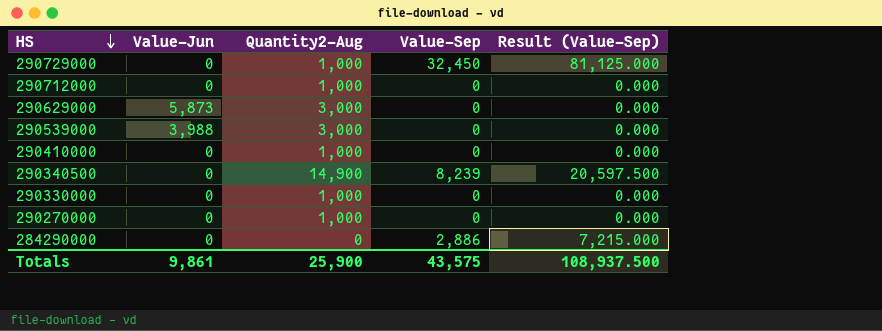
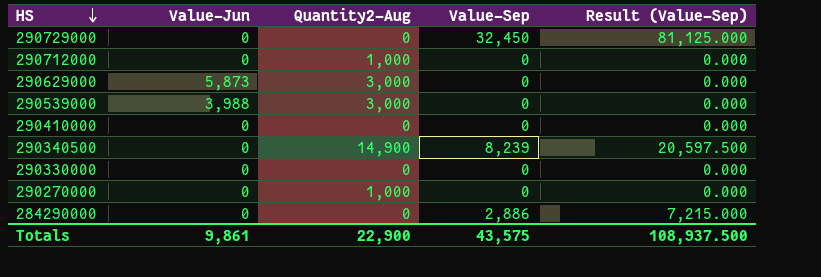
290729000 | Quantity2-Aug: 1,000 -> 0
290410000 | Quantity2-Aug: 1,000 -> 0
290330000 | Quantity2-Aug: 1,000 -> 0
Totals | Quantity2-Aug: 25,900 -> 22,900

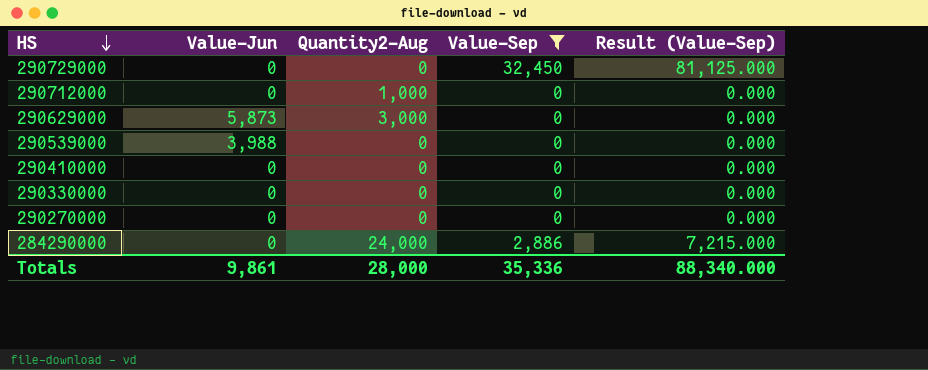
filter: none -> Value-Sep != 8,239
290539000 | Quantity2-Aug: 3,000 -> 0
290270000 | Quantity2-Aug: 1,000 -> 0
284290000 | Quantity2-Aug: 0 -> 24,000
Totals | Quantity2-Aug: 22,900 -> 28,000
Totals | Value-Sep: 43,575 -> 35,336
Totals | Result (Value-Sep): 108,937.500 -> 88,340.000

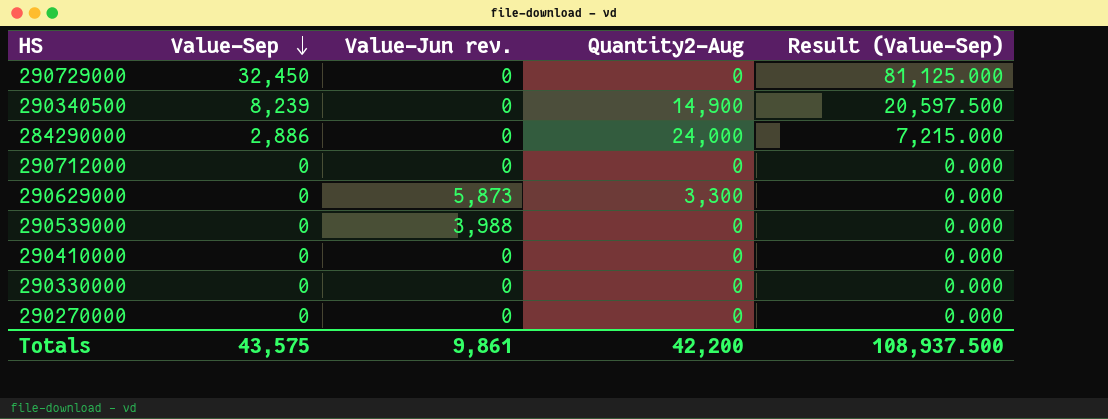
filter: Value-Sep != 8,239 -> none
row order: HS descending -> Value-Sep descending
column Value-Sep | position: 4 -> 2
column name: Value-Jun -> Value-Jun rev.
290712000 | Quantity2-Aug: 1,000 -> 0
290629000 | Quantity2-Aug: 3,000 -> 3,300
Totals | Value-Sep: 35,336 -> 43,575
Totals | Quantity2-Aug: 28,000 -> 42,200
Totals | Result (Value-Sep): 88,340.000 -> 108,937.500

